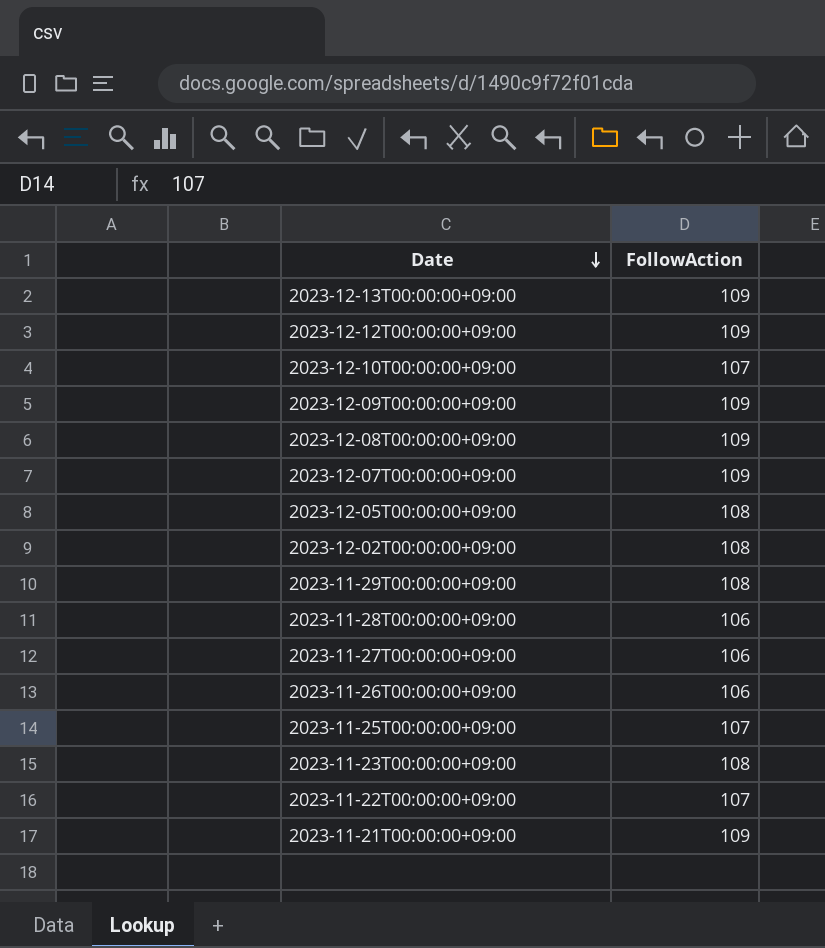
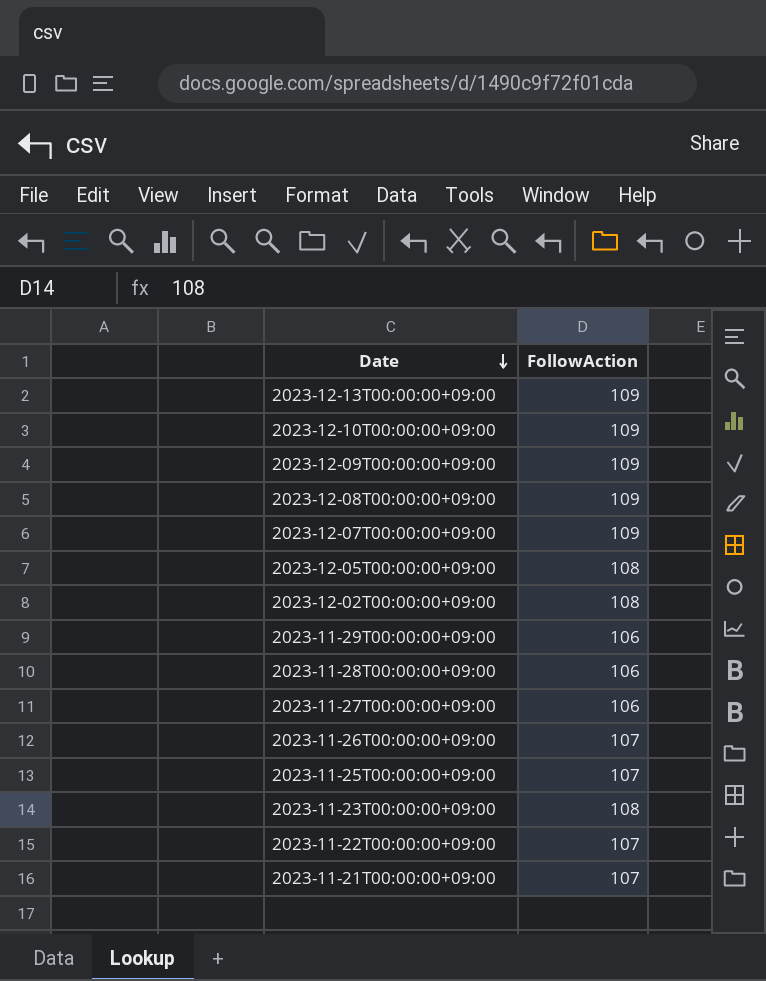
row 2023-12-12T00:00:00+09:00: 109 -> none
2023-12-10T00:00:00+09:00 | FollowAction: 107 -> 109
2023-11-29T00:00:00+09:00 | FollowAction: 108 -> 106
2023-11-26T00:00:00+09:00 | FollowAction: 106 -> 107
2023-11-21T00:00:00+09:00 | FollowAction: 109 -> 107

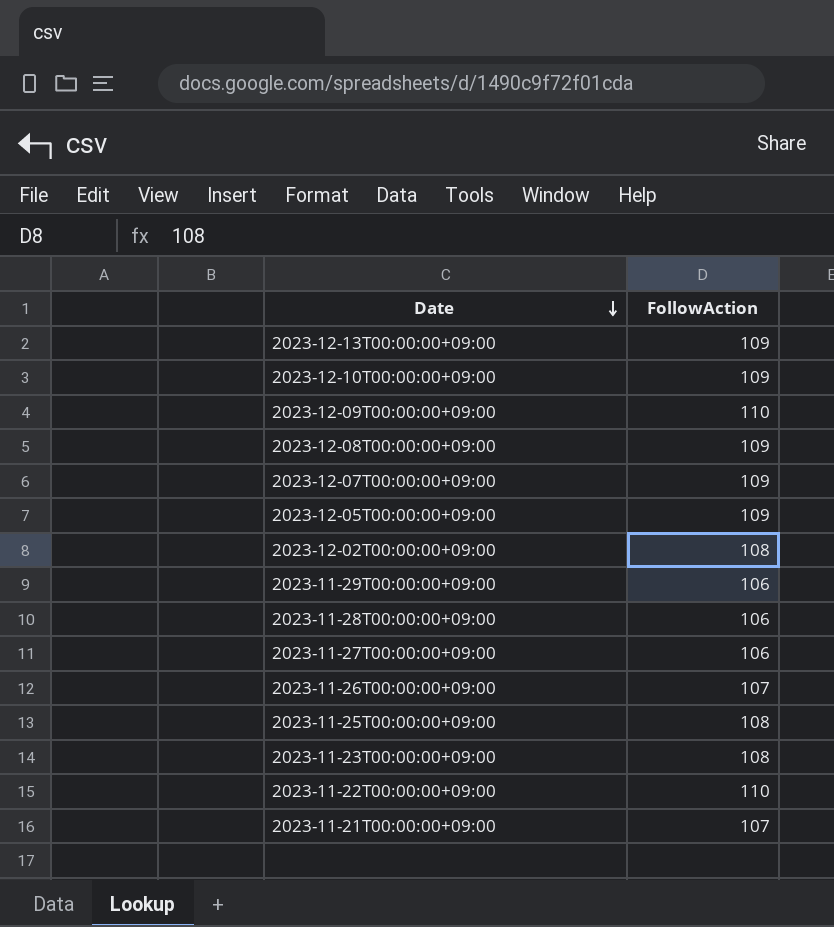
2023-12-09T00:00:00+09:00 | FollowAction: 109 -> 110
2023-12-05T00:00:00+09:00 | FollowAction: 108 -> 109
2023-11-25T00:00:00+09:00 | FollowAction: 107 -> 108
2023-11-22T00:00:00+09:00 | FollowAction: 107 -> 110

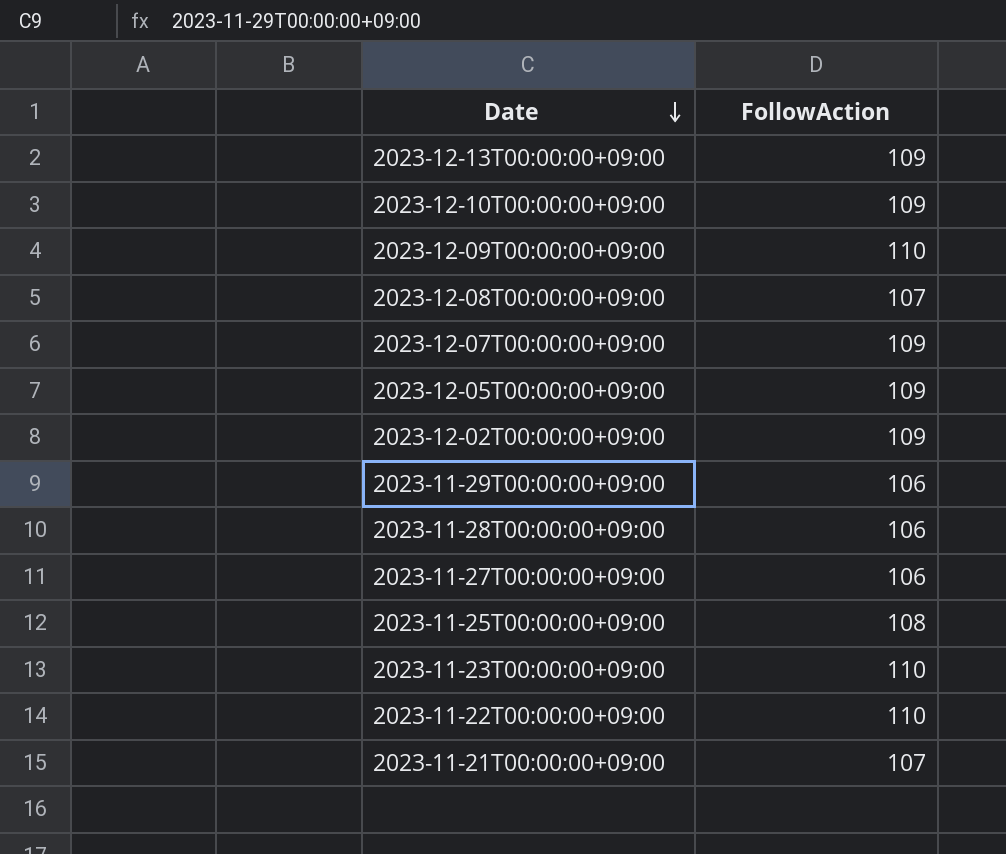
row 2023-11-26T00:00:00+09:00: 107 -> none
2023-12-08T00:00:00+09:00 | FollowAction: 109 -> 107
2023-12-02T00:00:00+09:00 | FollowAction: 108 -> 109
2023-11-23T00:00:00+09:00 | FollowAction: 108 -> 110

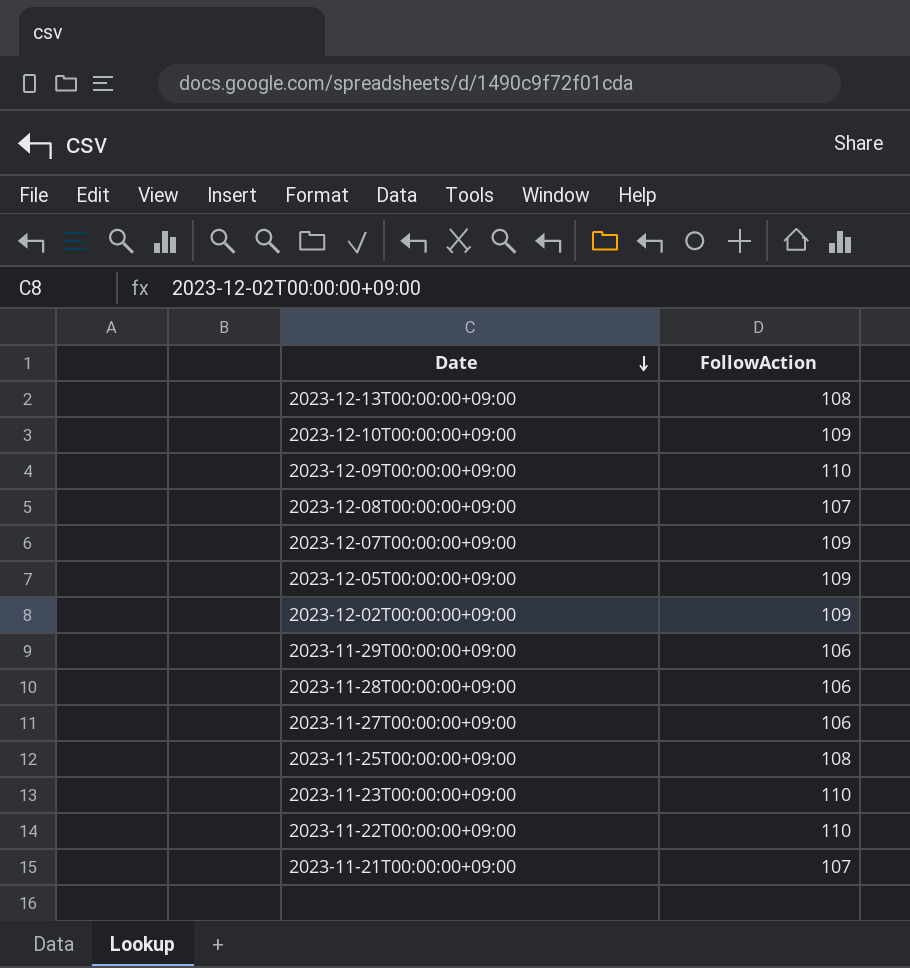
2023-12-13T00:00:00+09:00 | FollowAction: 109 -> 108

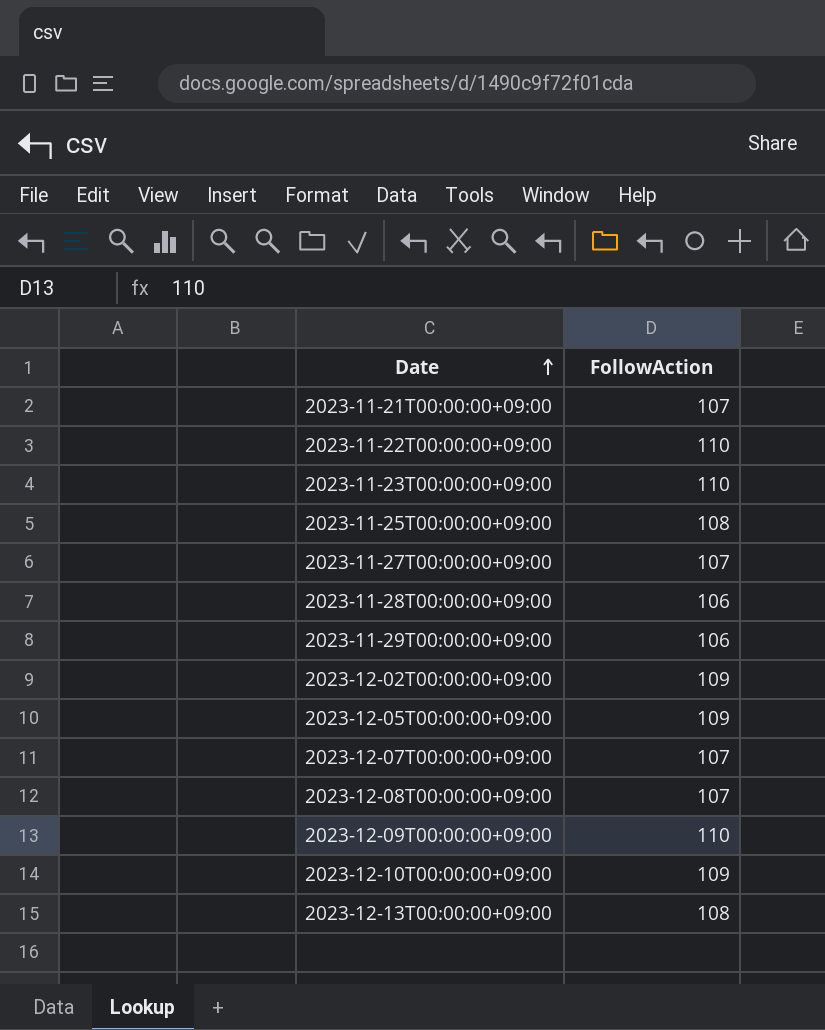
row order: Date descending -> Date ascending
2023-11-27T00:00:00+09:00 | FollowAction: 106 -> 107
2023-12-07T00:00:00+09:00 | FollowAction: 109 -> 107

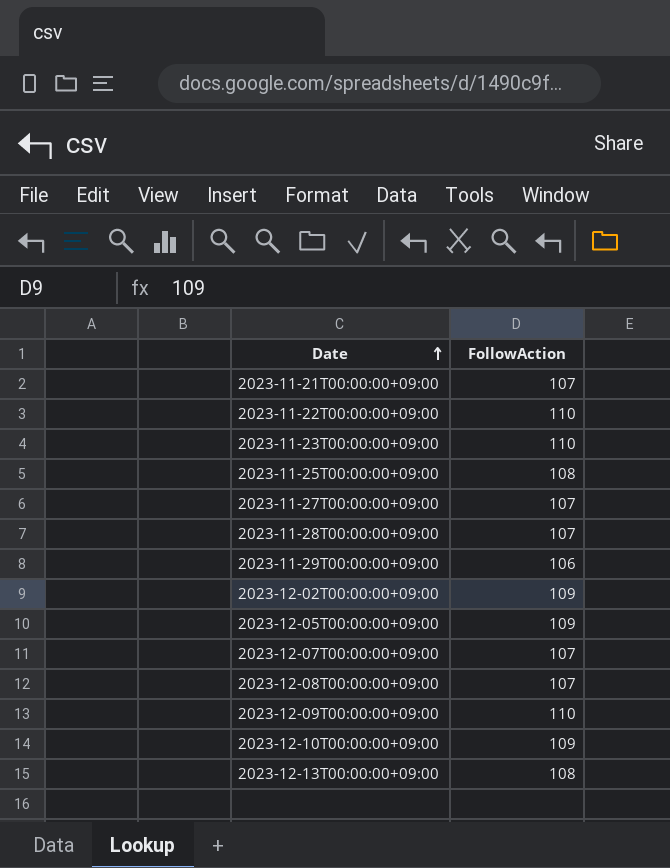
2023-11-28T00:00:00+09:00 | FollowAction: 106 -> 107

